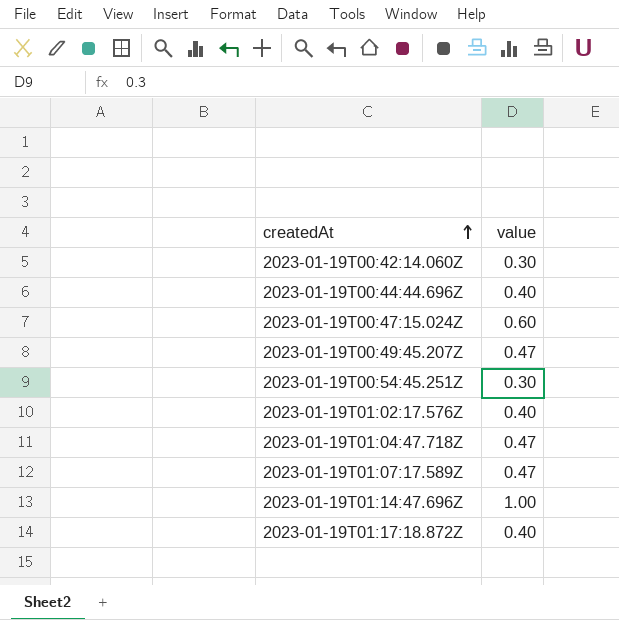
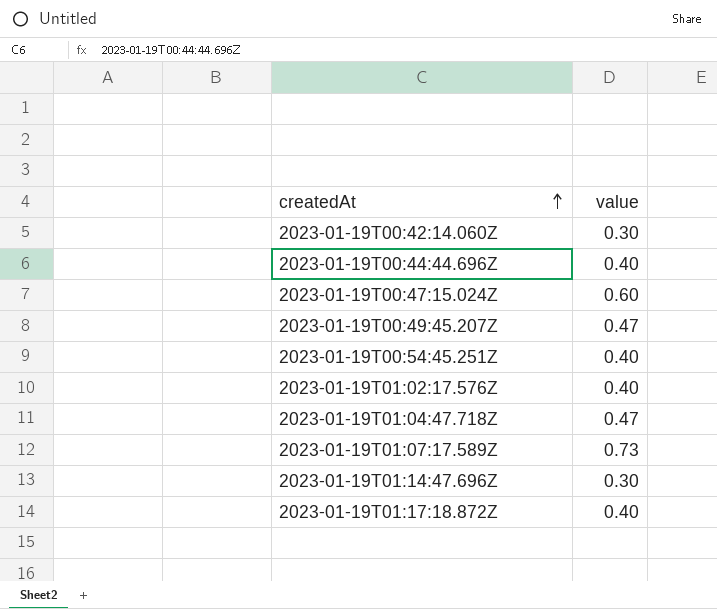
2023-01-19T00:54:45.251Z | value: 0.30 -> 0.40
2023-01-19T01:07:17.589Z | value: 0.47 -> 0.73
2023-01-19T01:14:47.696Z | value: 1.00 -> 0.30

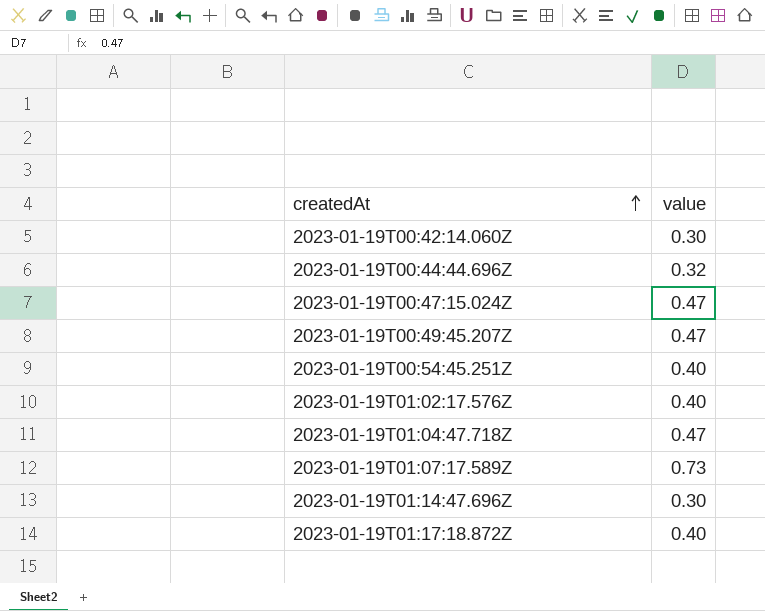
2023-01-19T00:44:44.696Z | value: 0.40 -> 0.32
2023-01-19T00:47:15.024Z | value: 0.60 -> 0.47

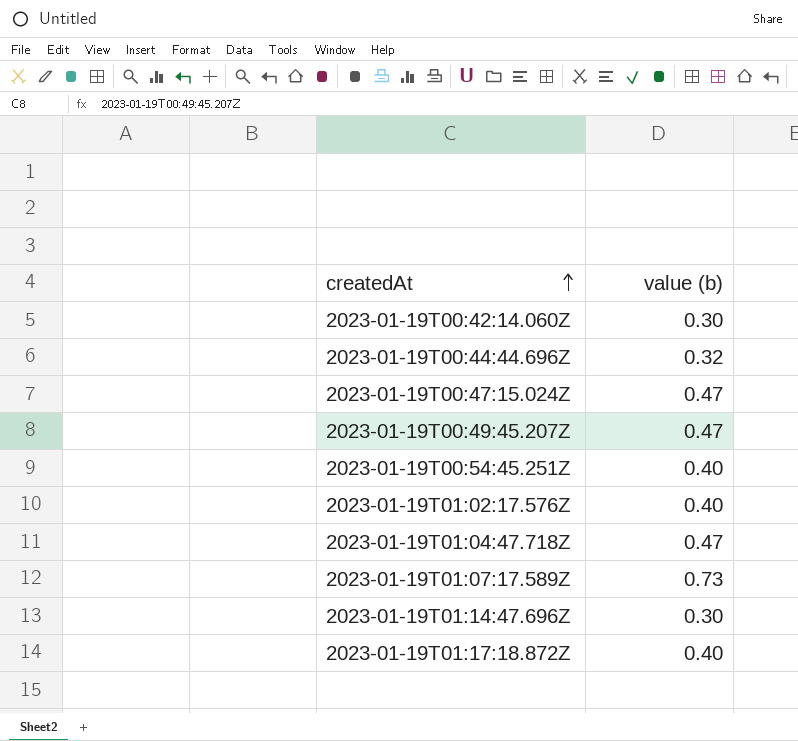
column name: value -> value (b)

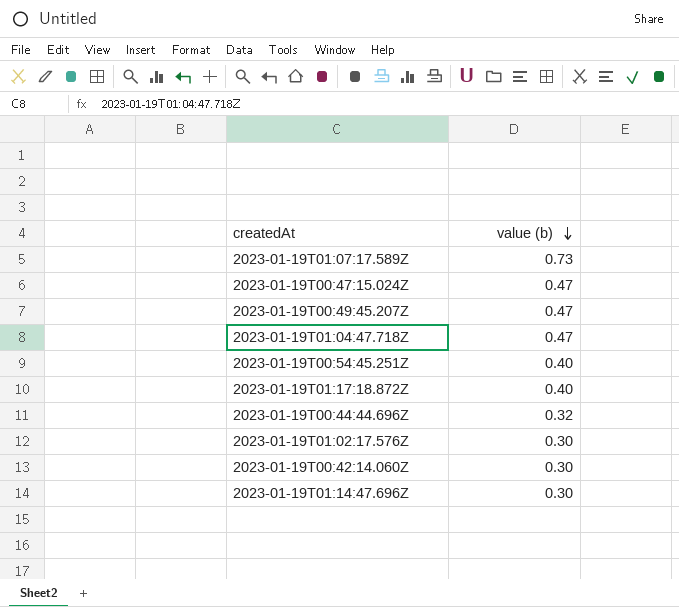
row order: createdAt ascending -> value (b) descending
2023-01-19T01:02:17.576Z | value (b): 0.40 -> 0.30

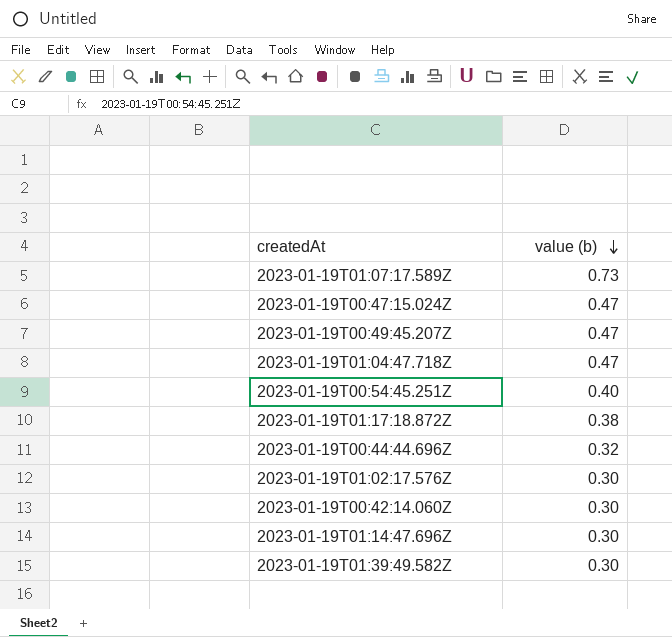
2023-01-19T01:17:18.872Z | value (b): 0.40 -> 0.38
row 2023-01-19T01:39:49.582Z: none -> 0.30

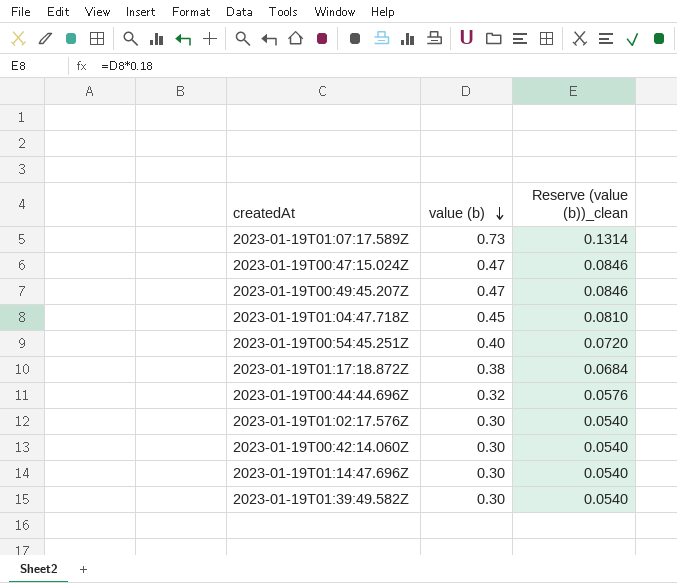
column Reserve (value (b))_clean | formula: none -> [value (b)] * 0.18
2023-01-19T01:04:47.718Z | value (b): 0.47 -> 0.45

